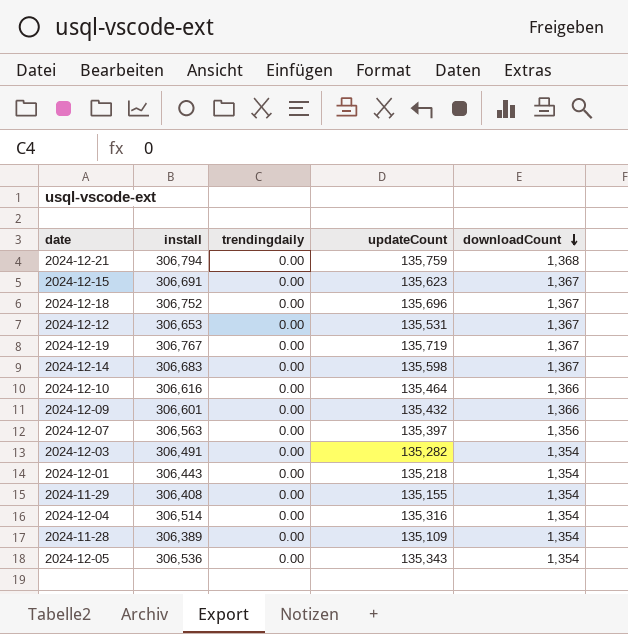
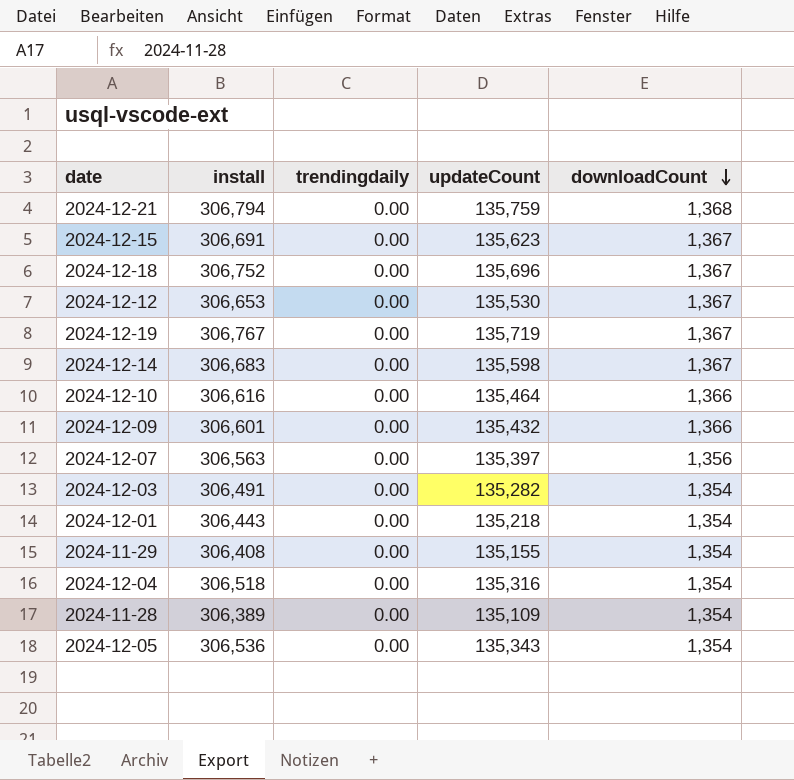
2024-12-12 | updateCount: 135,531 -> 135,530
2024-12-04 | install: 306,514 -> 306,518

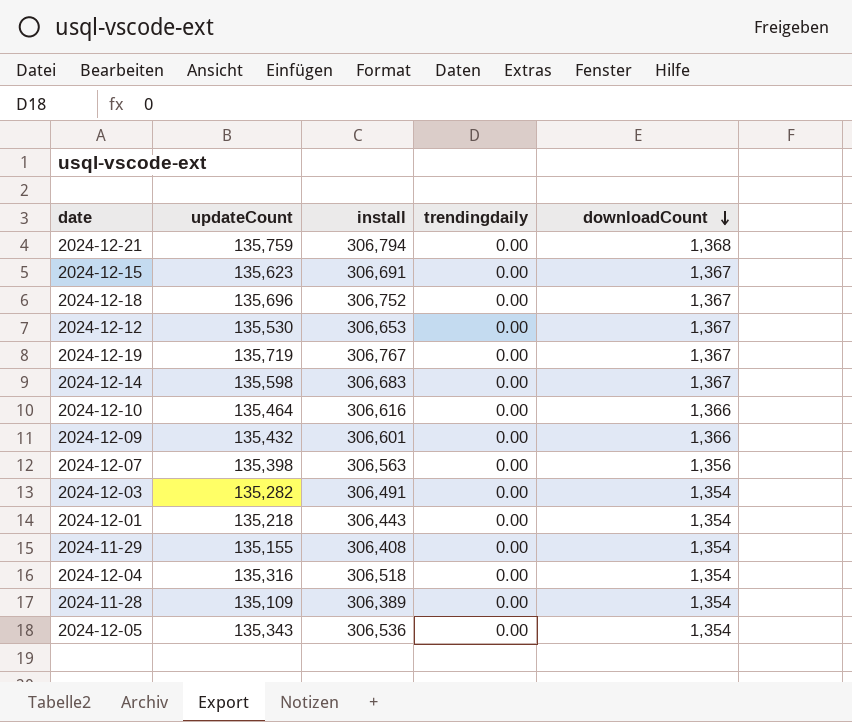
column updateCount | position: 4 -> 2
2024-12-07 | updateCount: 135,397 -> 135,398

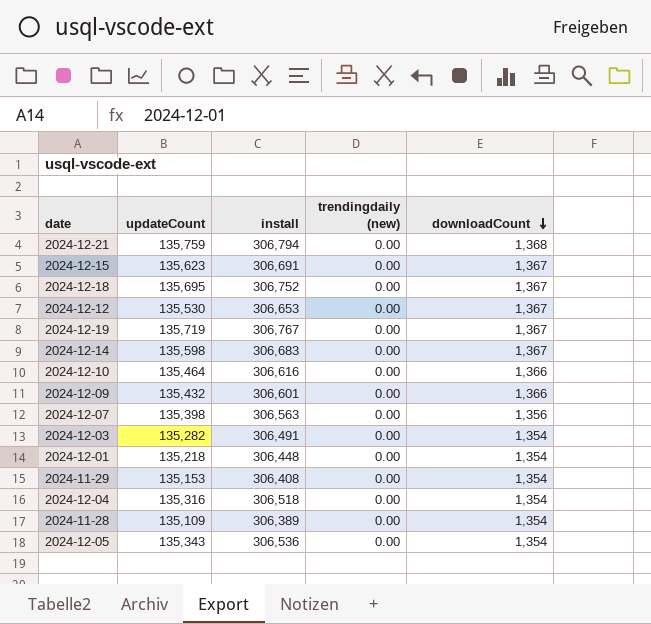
column name: trendingdaily -> trendingdaily (new)
2024-12-18 | updateCount: 135,696 -> 135,695
2024-12-01 | install: 306,443 -> 306,448
2024-11-29 | updateCount: 135,155 -> 135,153

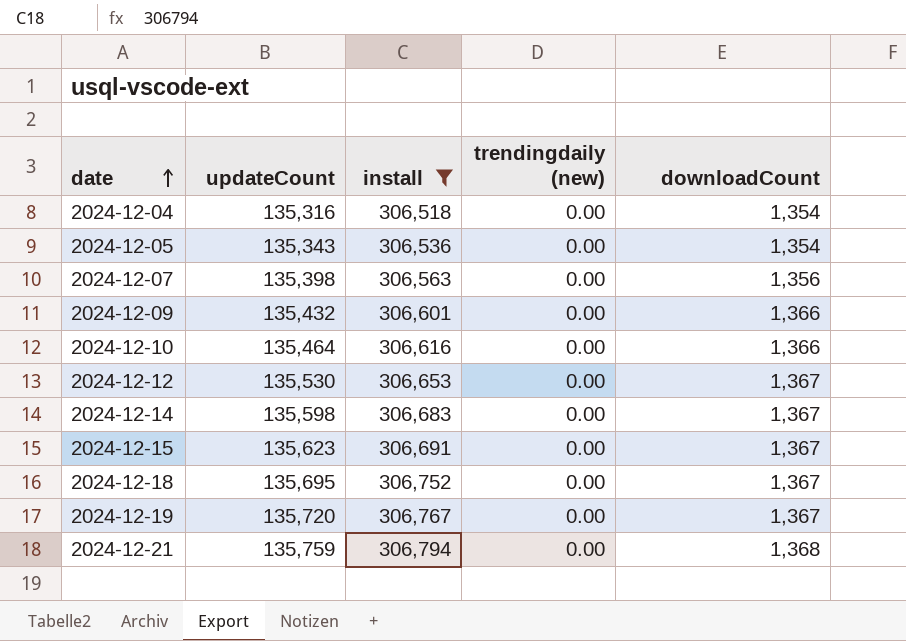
filter: none -> install >= 306,518
row order: downloadCount descending -> date ascending
2024-12-19 | updateCount: 135,719 -> 135,720

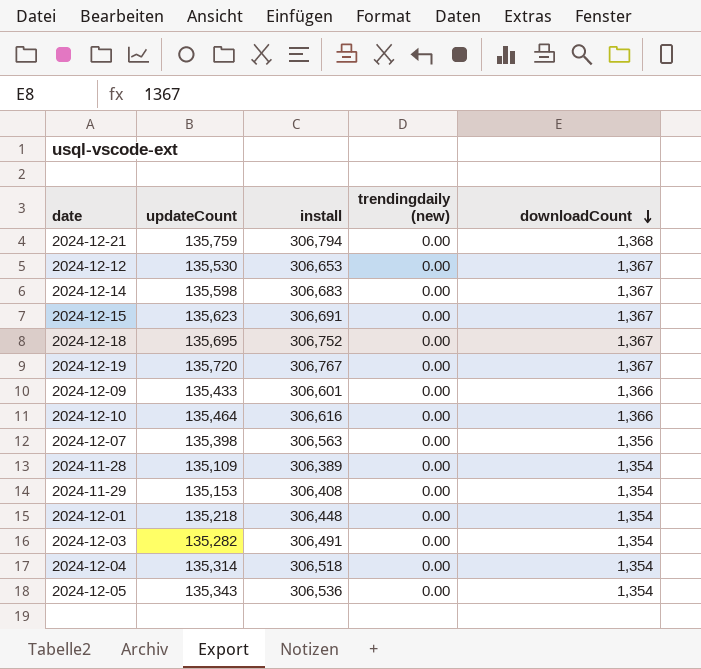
filter: install >= 306,518 -> none
row order: date ascending -> downloadCount descending
2024-12-09 | updateCount: 135,432 -> 135,433
2024-12-04 | updateCount: 135,316 -> 135,314

